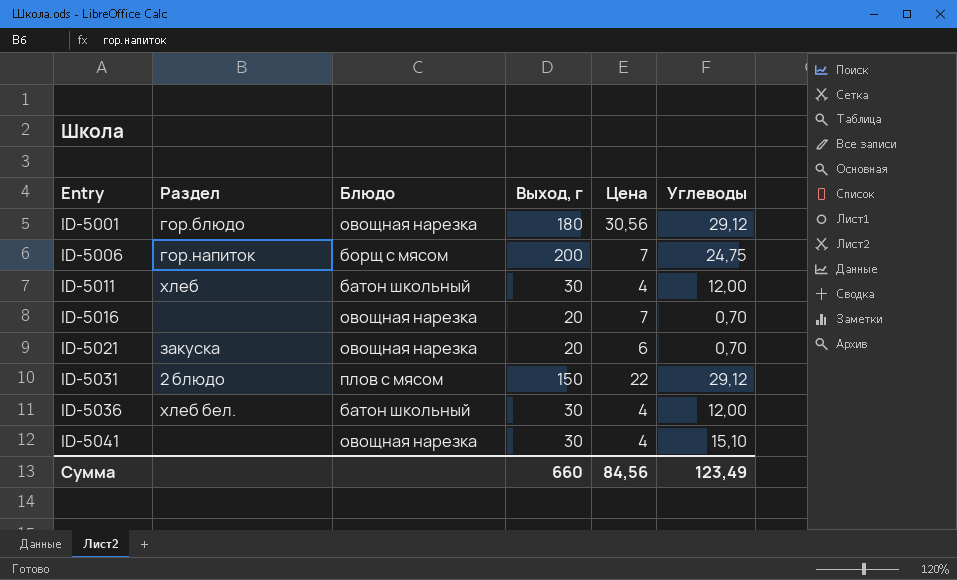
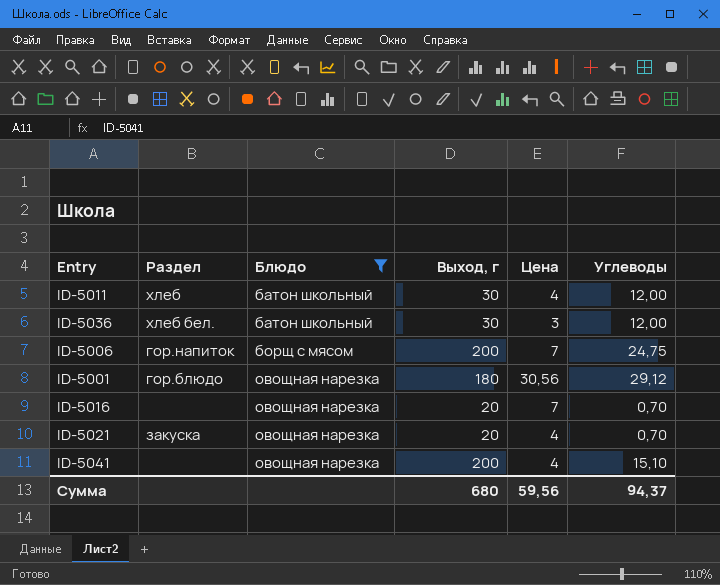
filter: none -> Блюдо != плов с мясом
row order: Entry ascending -> Блюдо ascending
ID-5036 | Цена: 4 -> 3
ID-5021 | Цена: 6 -> 4
ID-5041 | Выход, г: 30 -> 200
Сумма | Выход, г: 660 -> 680
Сумма | Цена: 84,56 -> 59,56
Сумма | Углеводы: 123,49 -> 94,37

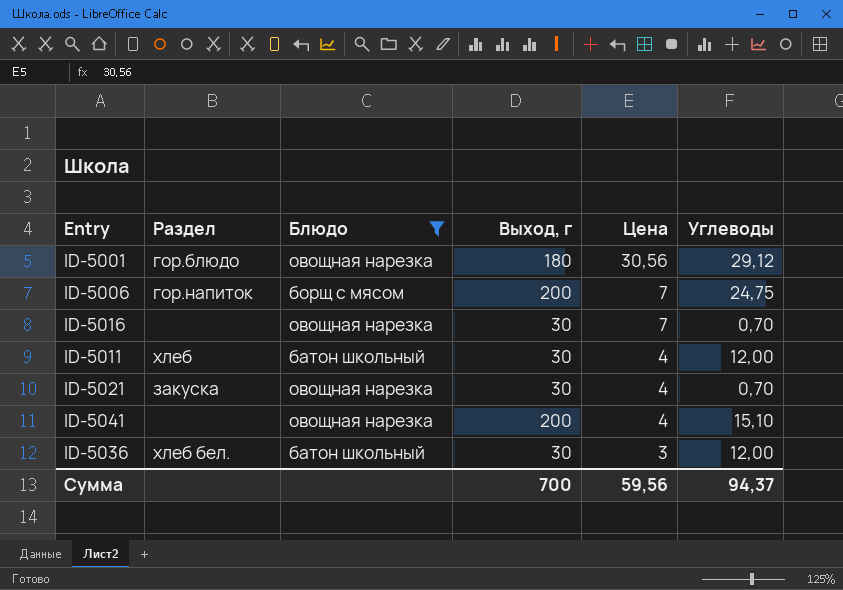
row order: Блюдо ascending -> Цена descending
ID-5016 | Выход, г: 20 -> 30
ID-5021 | Выход, г: 20 -> 30
Сумма | Выход, г: 680 -> 700

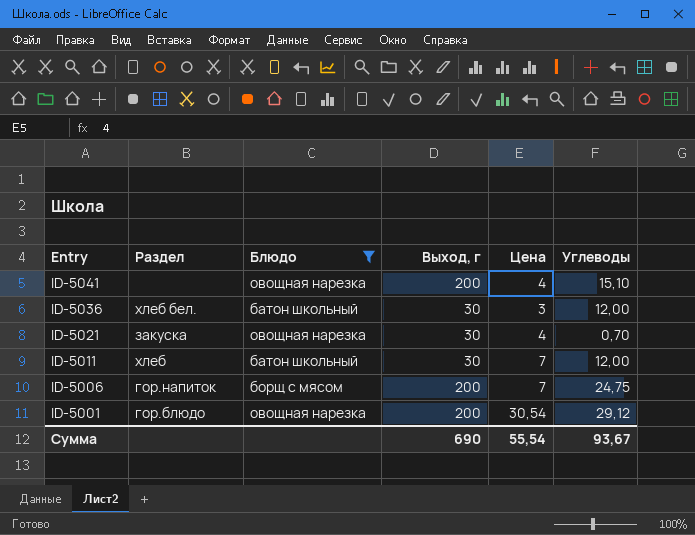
row order: Цена descending -> Entry descending
row ID-5016: none | овощная нарезка | 30 | 7 | 0,70 -> none
ID-5011 | Цена: 4 -> 7
ID-5001 | Выход, г: 180 -> 200
ID-5001 | Цена: 30,56 -> 30,54
Сумма | Выход, г: 700 -> 690
Сумма | Цена: 59,56 -> 55,54
Сумма | Углеводы: 94,37 -> 93,67

